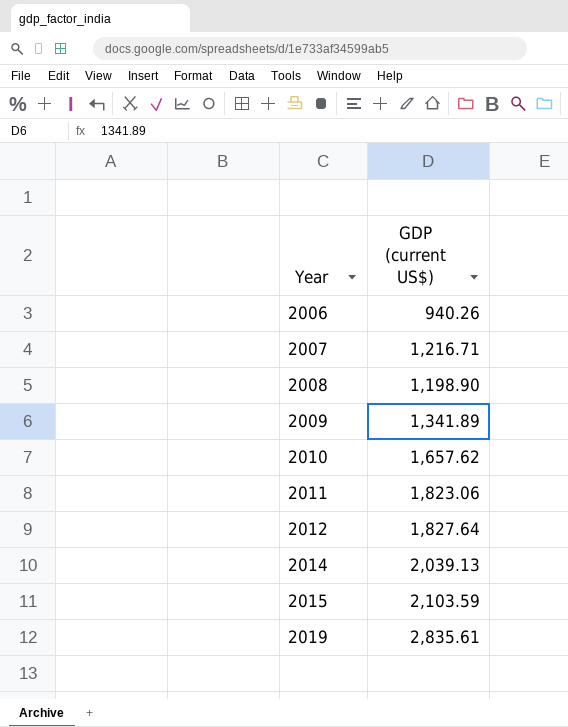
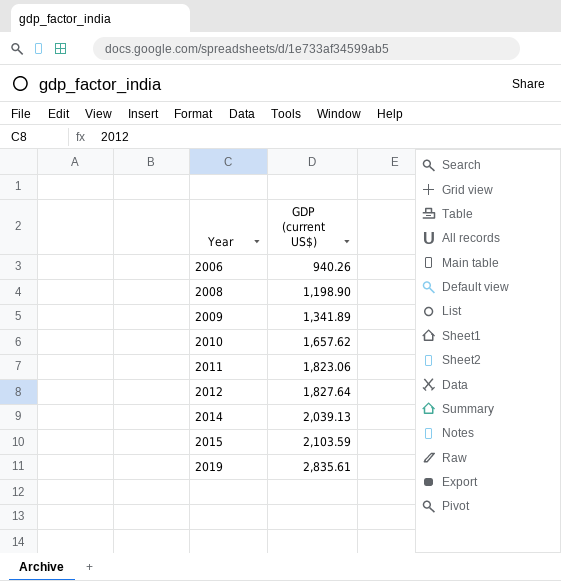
row 2007: 1,216.71 -> none

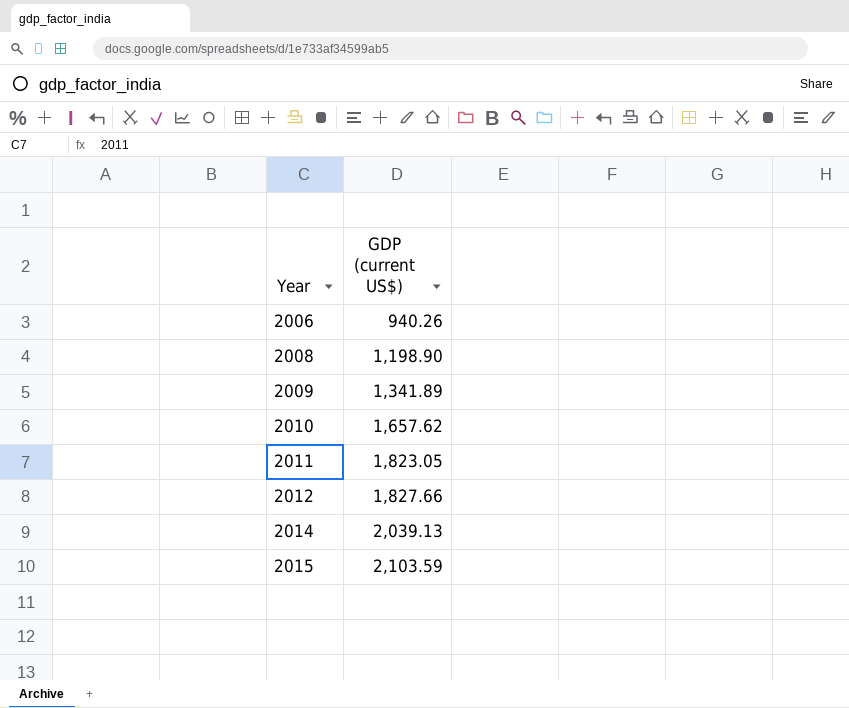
row 2019: 2,835.61 -> none
2011 | GDP (current US$): 1,823.06 -> 1,823.05
2012 | GDP (current US$): 1,827.64 -> 1,827.66

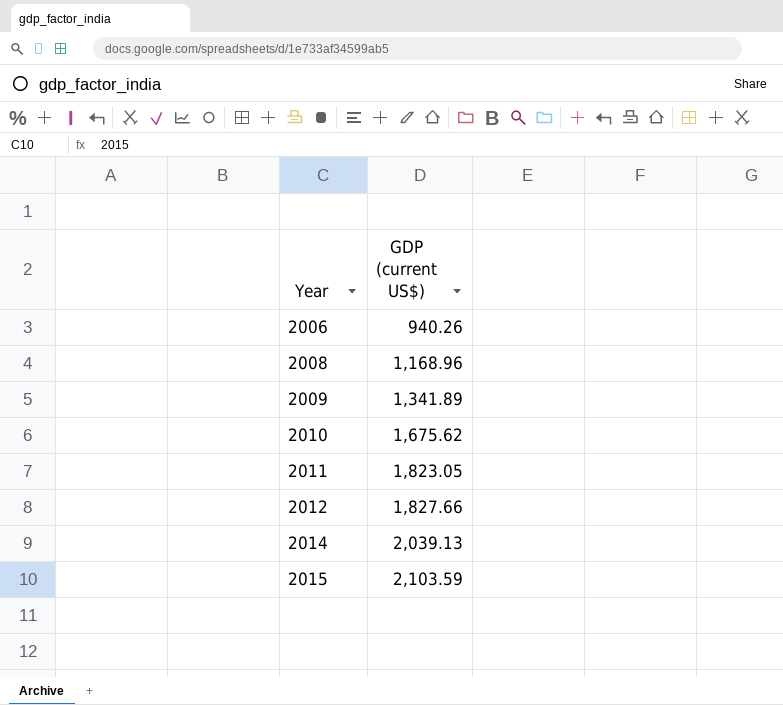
2008 | GDP (current US$): 1,198.90 -> 1,168.96
2010 | GDP (current US$): 1,657.62 -> 1,675.62

